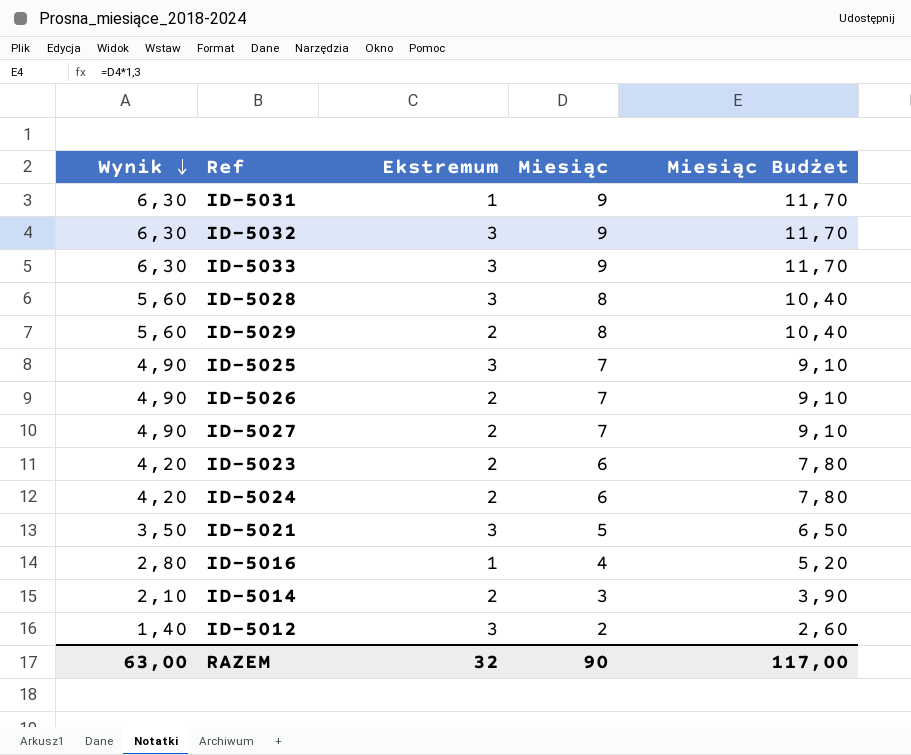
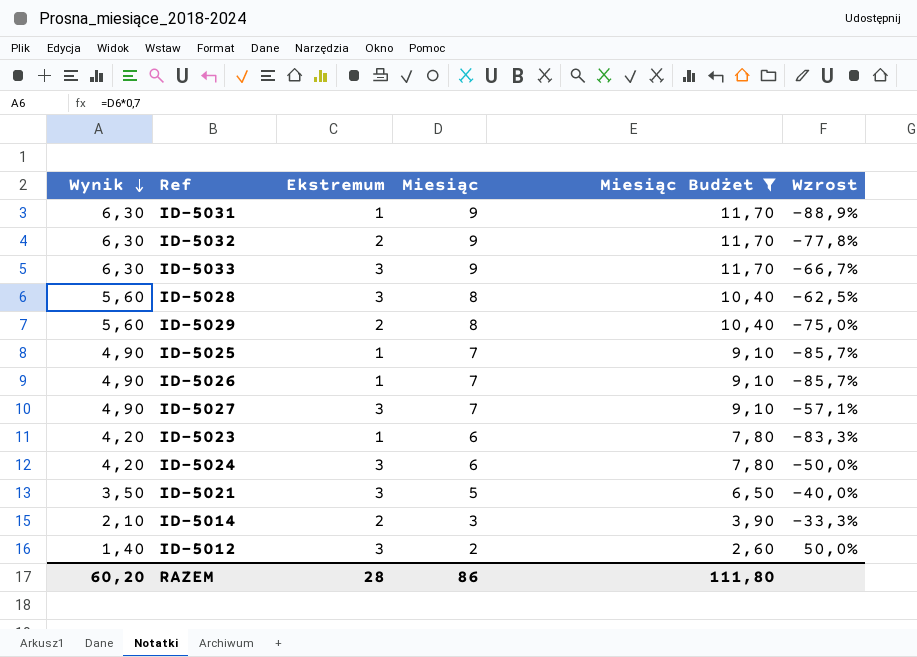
filter: none -> Miesiąc Budżet != 5,20
column Wzrost | formula: none -> ([Ekstremum] - [Miesiąc]) / [Miesiąc]
ID-5032 | Ekstremum: 3 -> 2
ID-5025 | Ekstremum: 3 -> 1
ID-5026 | Ekstremum: 2 -> 1
ID-5027 | Ekstremum: 2 -> 3
ID-5023 | Ekstremum: 2 -> 1
ID-5024 | Ekstremum: 2 -> 3
RAZEM | Wynik: 63,00 -> 60,20
RAZEM | Ekstremum: 32 -> 28
RAZEM | Miesiąc: 90 -> 86
RAZEM | Miesiąc Budżet: 117,00 -> 111,80

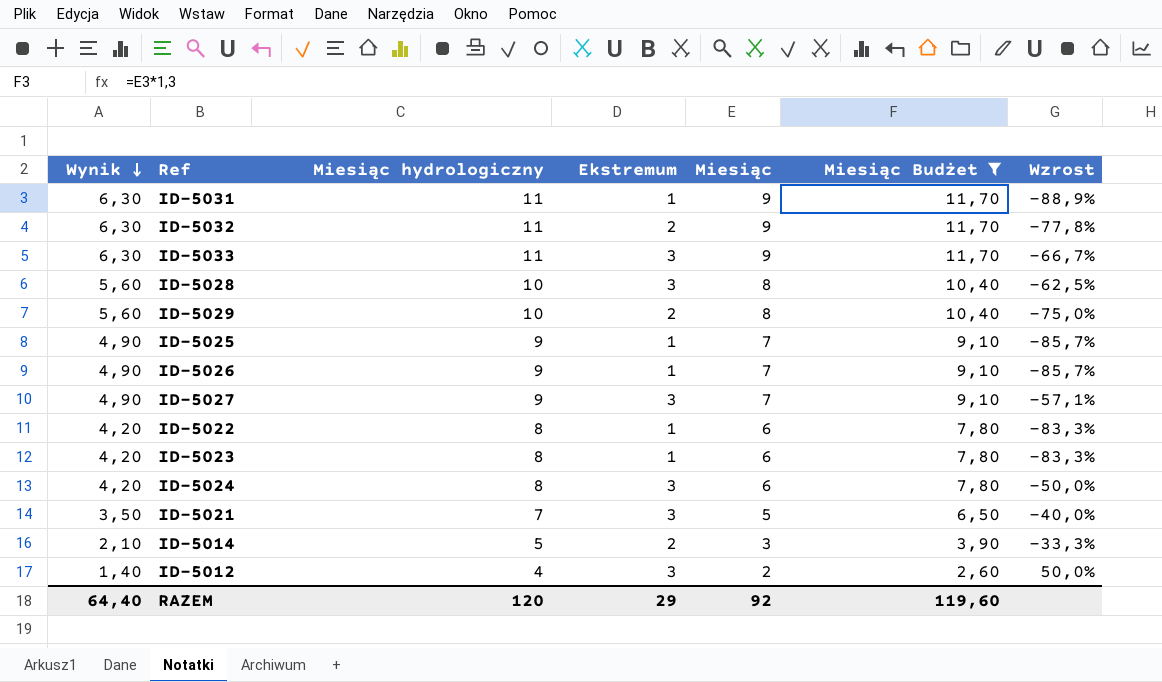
column Miesiąc hydrologiczny | position: none -> 3
row ID-5022: none -> 4,20 | 8 | 1 | 6 | 7,80 | -83,3%
RAZEM | Wynik: 60,20 -> 64,40
RAZEM | Ekstremum: 28 -> 29
RAZEM | Miesiąc: 86 -> 92
RAZEM | Miesiąc Budżet: 111,80 -> 119,60

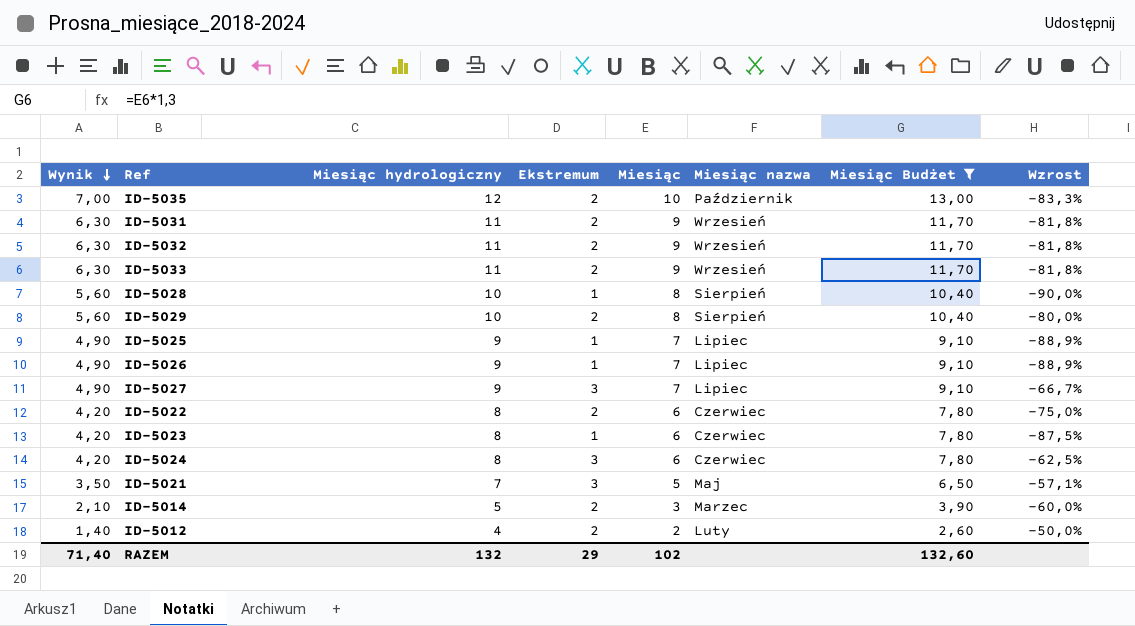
column Miesiąc nazwa | position: none -> 6
column Wzrost | formula: ([Ekstremum] - [Miesiąc]) / [Miesiąc] -> ([Ekstremum] - [Miesiąc hydrologiczny]) / [Miesiąc hydrologiczny]
row ID-5035: none -> 7,00 | 12 | 2 | 10 | Październik | 13,00 | -83,3%
ID-5031 | Ekstremum: 1 -> 2
ID-5033 | Ekstremum: 3 -> 2
ID-5028 | Ekstremum: 3 -> 1
ID-5022 | Ekstremum: 1 -> 2
ID-5012 | Ekstremum: 3 -> 2
RAZEM | Wynik: 64,40 -> 71,40
RAZEM | Miesiąc hydrologiczny: 120 -> 132
RAZEM | Miesiąc: 92 -> 102
RAZEM | Miesiąc Budżet: 119,60 -> 132,60

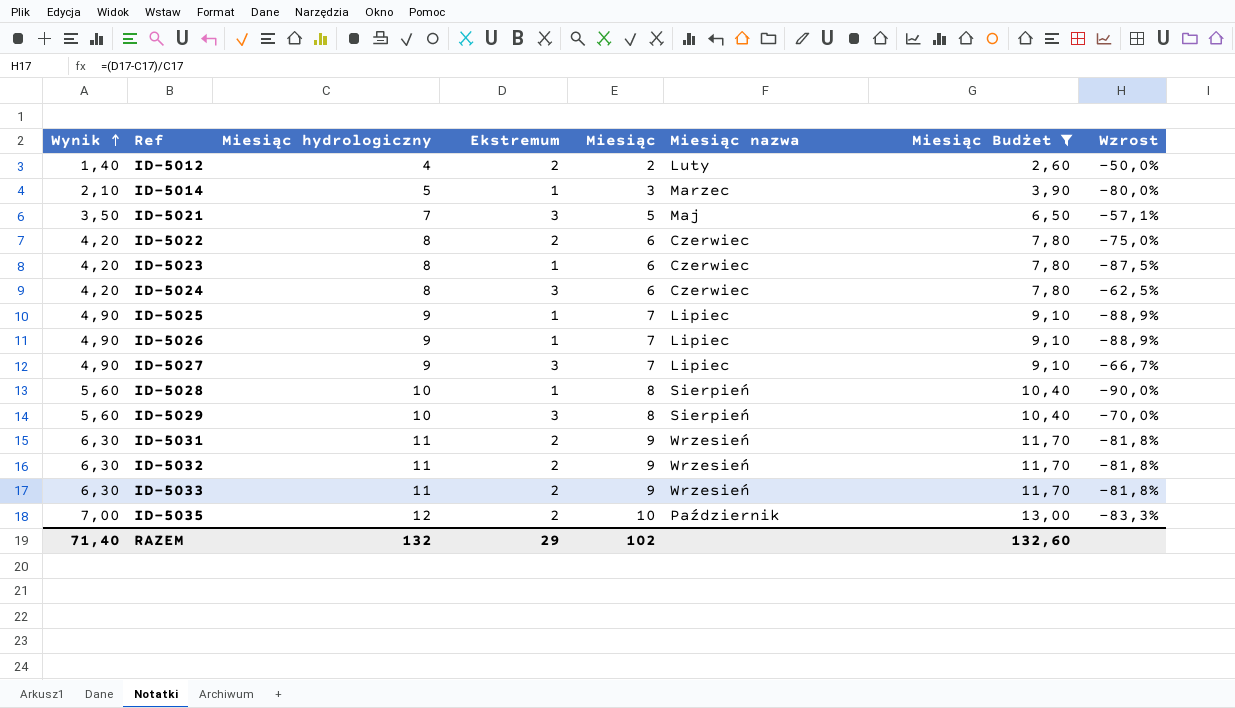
row order: Wynik descending -> Wynik ascending
ID-5014 | Ekstremum: 2 -> 1
ID-5014 | Wzrost: -60,0% -> -80,0%
ID-5029 | Ekstremum: 2 -> 3
ID-5029 | Wzrost: -80,0% -> -70,0%

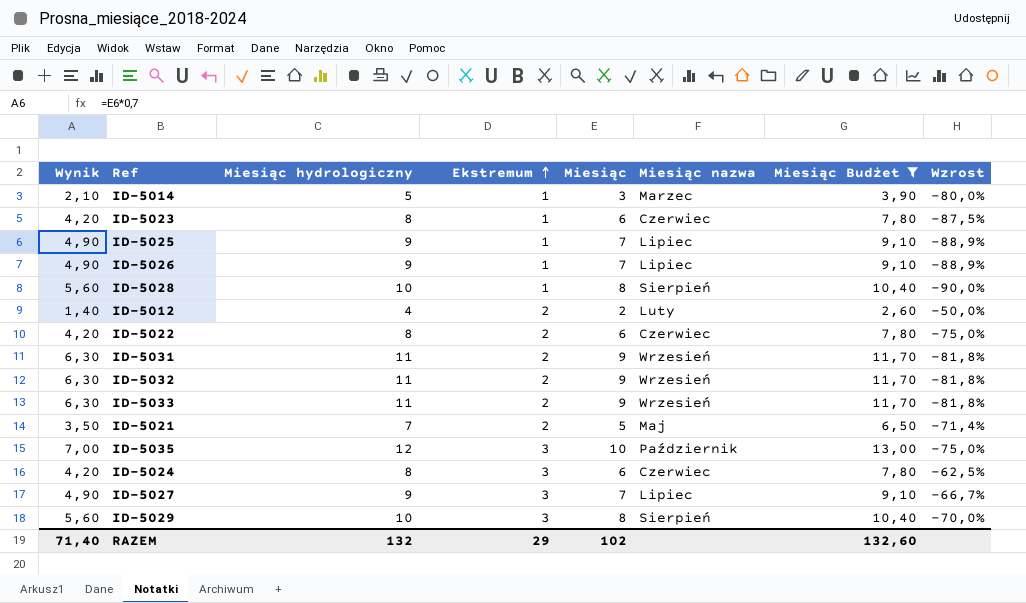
row order: Wynik ascending -> Ekstremum ascending
ID-5021 | Ekstremum: 3 -> 2
ID-5021 | Wzrost: -57,1% -> -71,4%
ID-5035 | Ekstremum: 2 -> 3
ID-5035 | Wzrost: -83,3% -> -75,0%

